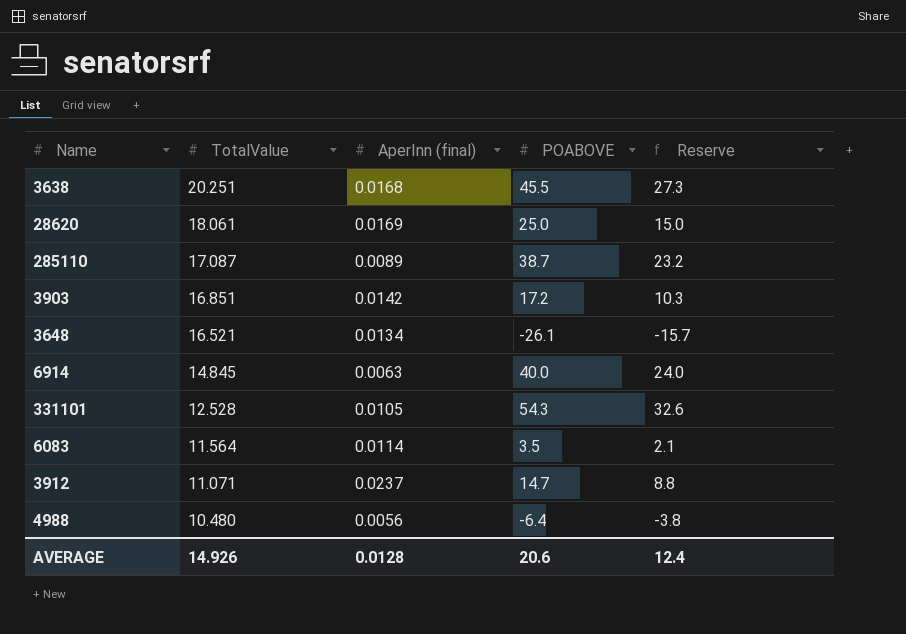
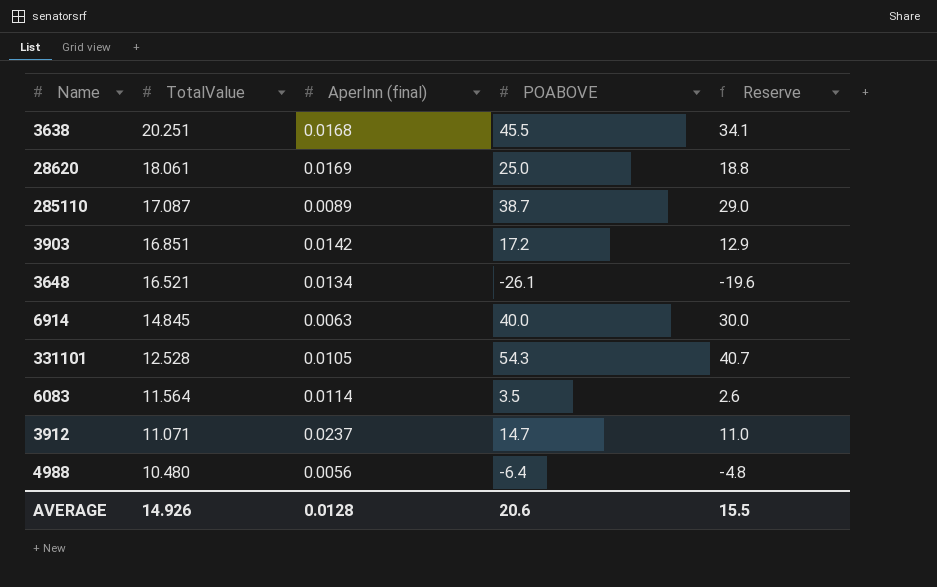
column Reserve | formula: [POABOVE] * 0.6 -> [POABOVE] * 0.75
AVERAGE | Reserve: 12.4 -> 15.5

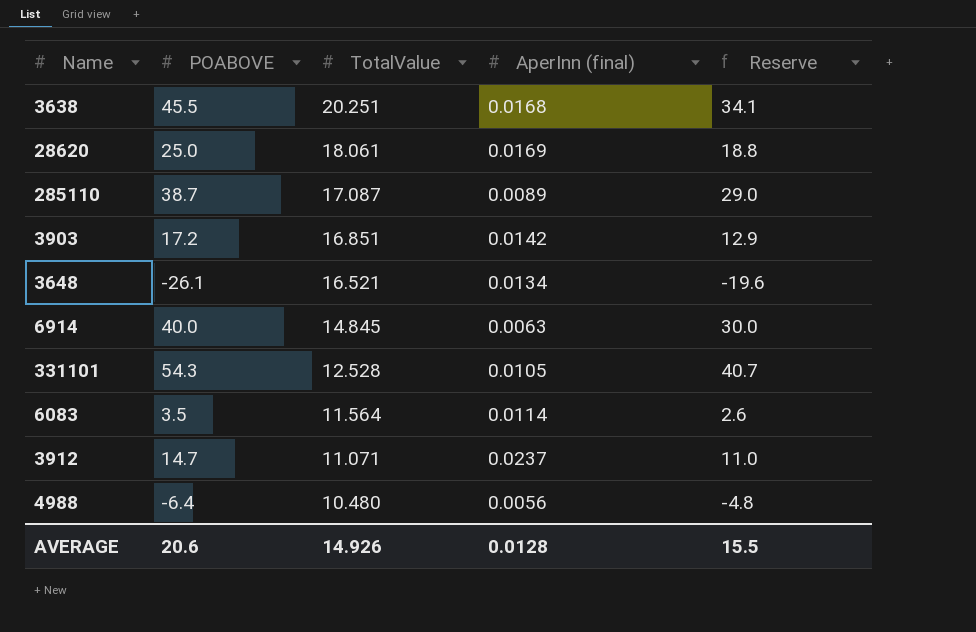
column POABOVE | position: 4 -> 2

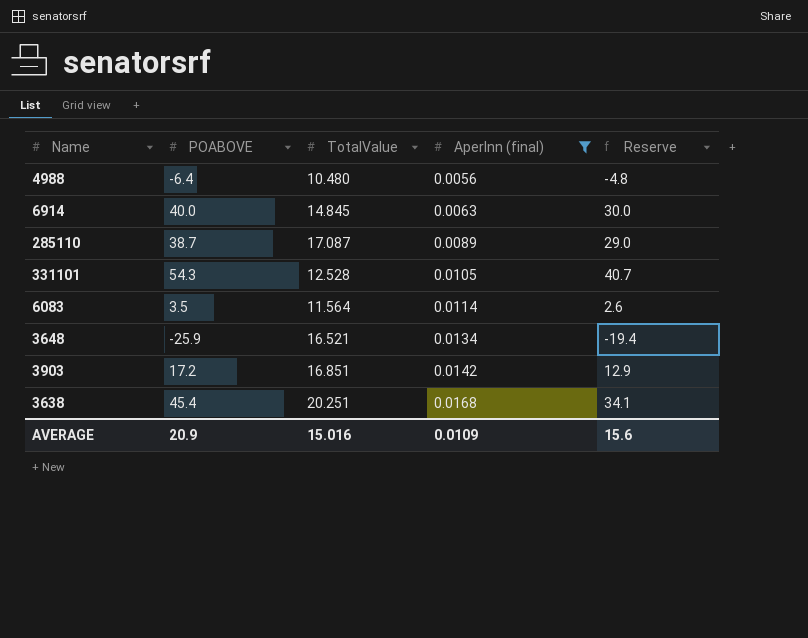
filter: none -> AperInn (final) <= 0.0168
row order: TotalValue descending -> AperInn (final) ascending
3648 | POABOVE: -26.1 -> -25.9
3648 | Reserve: -19.6 -> -19.4
3638 | POABOVE: 45.5 -> 45.4
AVERAGE | POABOVE: 20.6 -> 20.9
AVERAGE | TotalValue: 14.926 -> 15.016
AVERAGE | AperInn (final): 0.0128 -> 0.0109
AVERAGE | Reserve: 15.5 -> 15.6

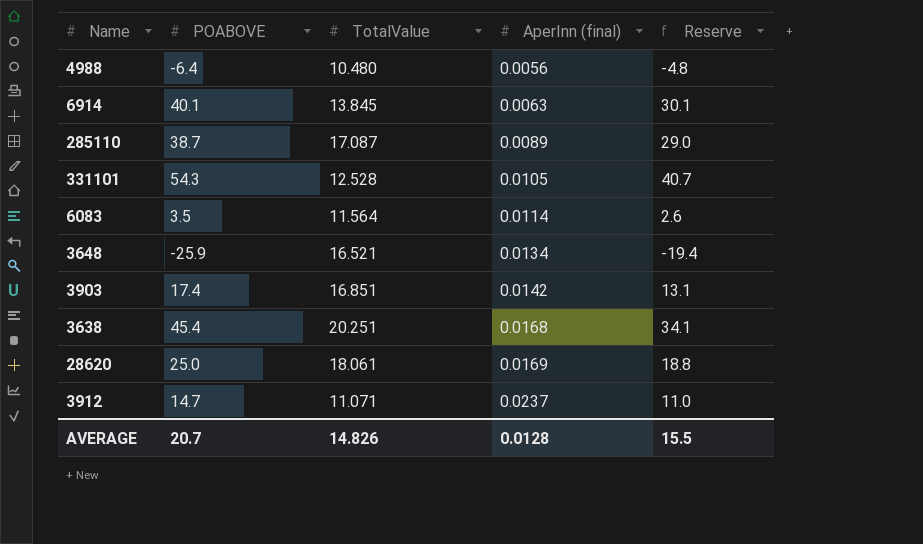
filter: AperInn (final) <= 0.0168 -> none
6914 | POABOVE: 40.0 -> 40.1
6914 | TotalValue: 14.845 -> 13.845
6914 | Reserve: 30.0 -> 30.1
3903 | POABOVE: 17.2 -> 17.4
3903 | Reserve: 12.9 -> 13.1
AVERAGE | POABOVE: 20.9 -> 20.7
AVERAGE | TotalValue: 15.016 -> 14.826
AVERAGE | AperInn (final): 0.0109 -> 0.0128
AVERAGE | Reserve: 15.6 -> 15.5

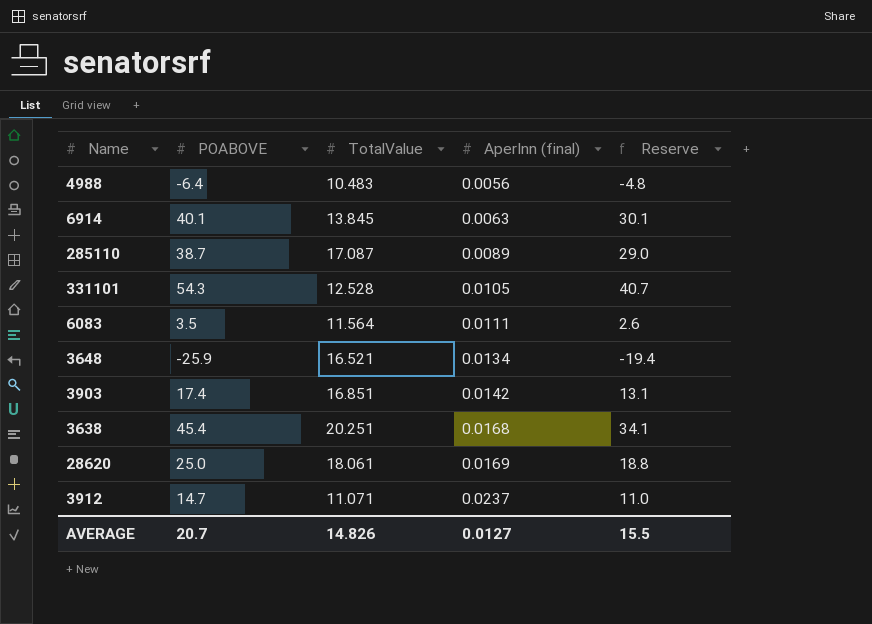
4988 | TotalValue: 10.480 -> 10.483
6083 | AperInn (final): 0.0114 -> 0.0111
AVERAGE | AperInn (final): 0.0128 -> 0.0127

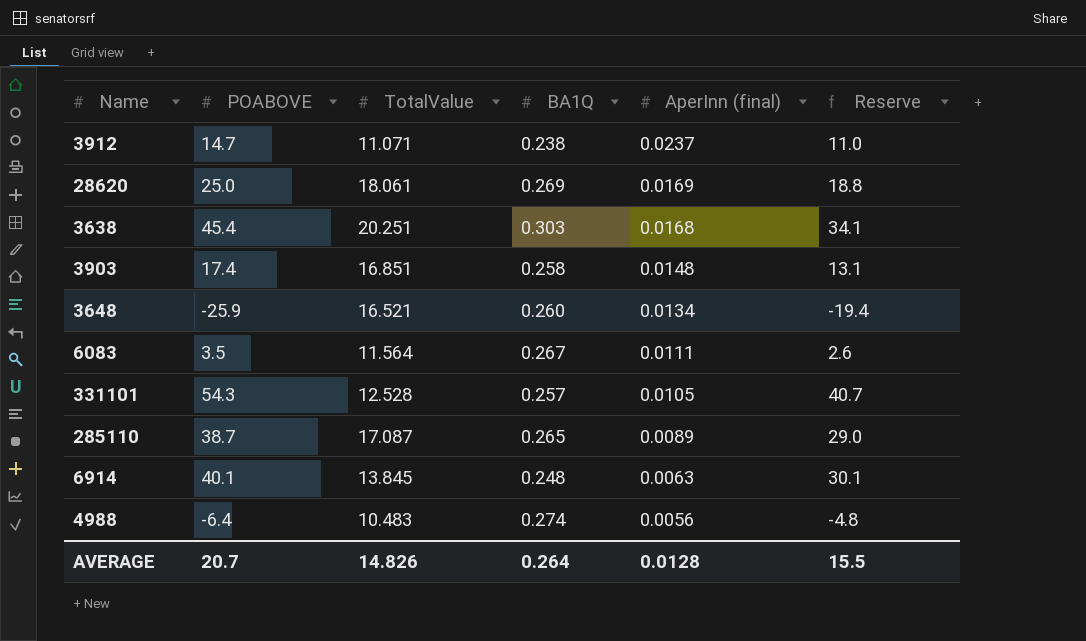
row order: AperInn (final) ascending -> AperInn (final) descending
column BA1Q | position: none -> 4
3903 | AperInn (final): 0.0142 -> 0.0148
AVERAGE | AperInn (final): 0.0127 -> 0.0128

